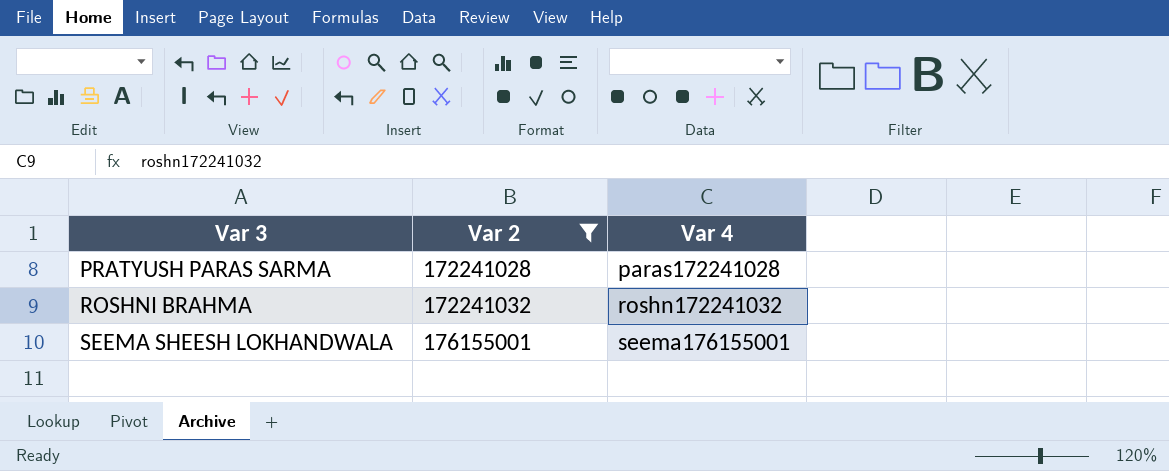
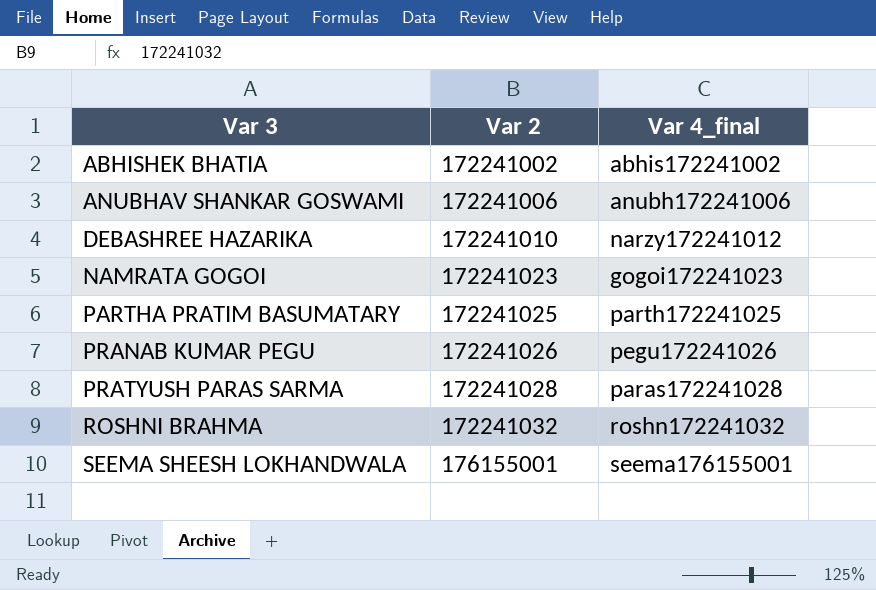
filter: Var 2 >= 172241028 -> none
column name: Var 4 -> Var 4_final

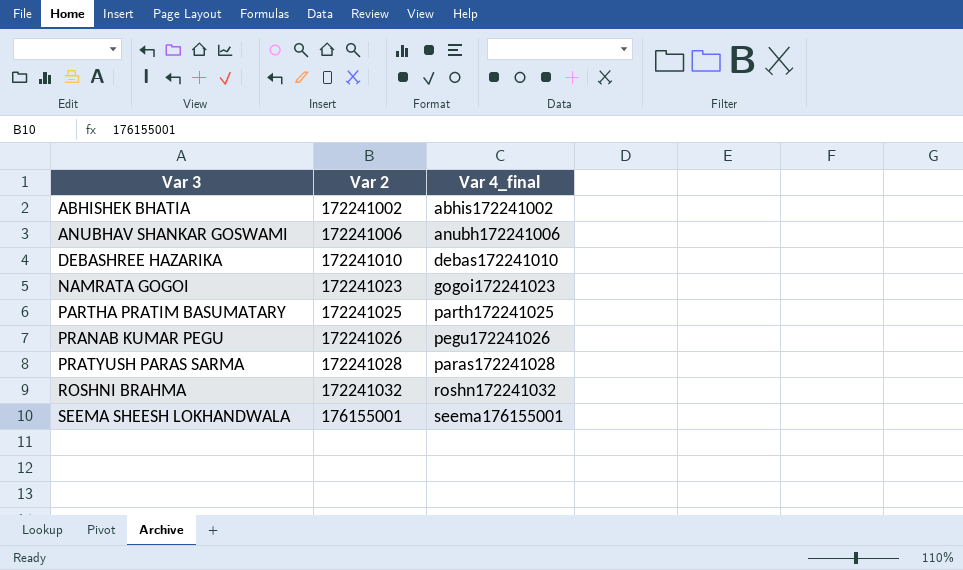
DEBASHREE HAZARIKA | Var 4_final: narzy172241012 -> debas172241010

